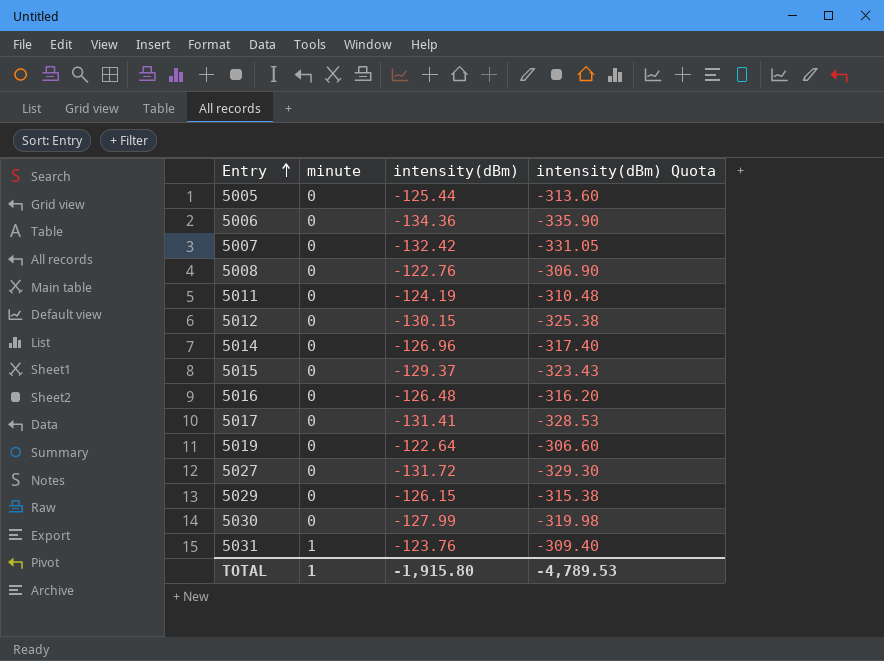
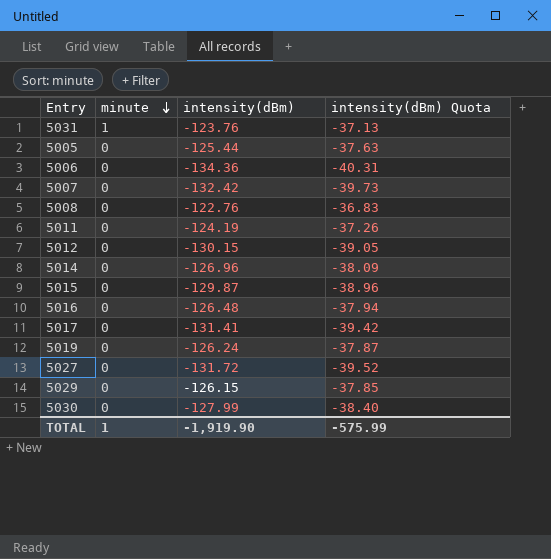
row order: Entry ascending -> minute descending
column intensity(dBm) Quota | formula: [intensity(dBm)] * 2.5 -> [intensity(dBm)] * 0.3
5015 | intensity(dBm): -129.37 -> -129.87
5019 | intensity(dBm): -122.64 -> -126.24
TOTAL | intensity(dBm): -1,915.80 -> -1,919.90
TOTAL | intensity(dBm) Quota: -4,789.53 -> -575.99

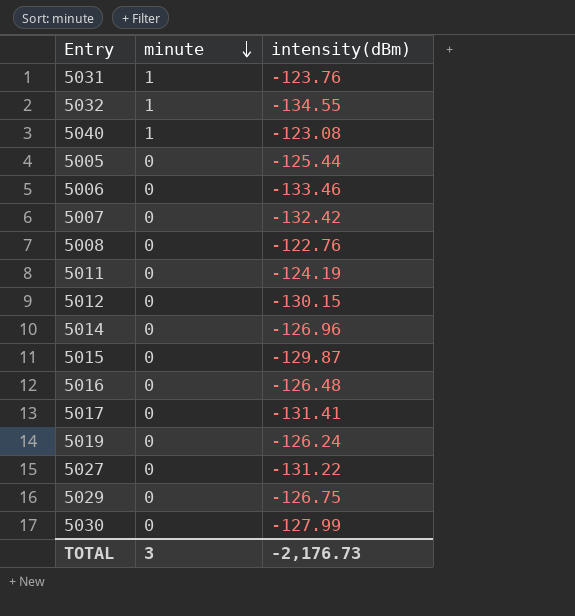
column intensity(dBm) Quota | formula: [intensity(dBm)] * 0.3 -> none
row 5032: none -> 1 | -134.55
row 5040: none -> 1 | -123.08
5006 | intensity(dBm): -134.36 -> -133.46
5027 | intensity(dBm): -131.72 -> -131.22
5029 | intensity(dBm): -126.15 -> -126.75
TOTAL | minute: 1 -> 3
TOTAL | intensity(dBm): -1,919.90 -> -2,176.73

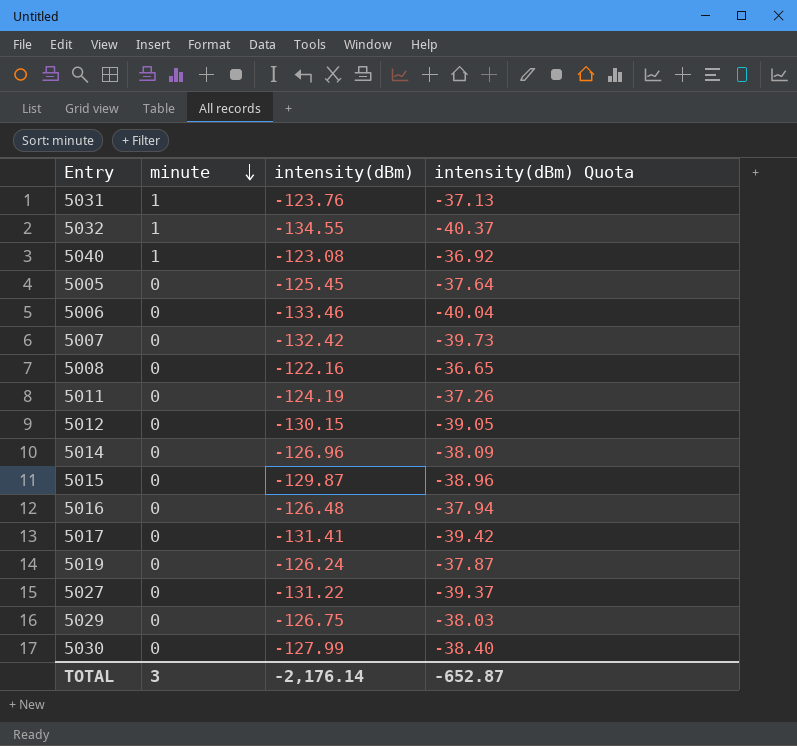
column intensity(dBm) Quota | formula: none -> [intensity(dBm)] * 0.3
5005 | intensity(dBm): -125.44 -> -125.45
5008 | intensity(dBm): -122.76 -> -122.16
TOTAL | intensity(dBm): -2,176.73 -> -2,176.14

